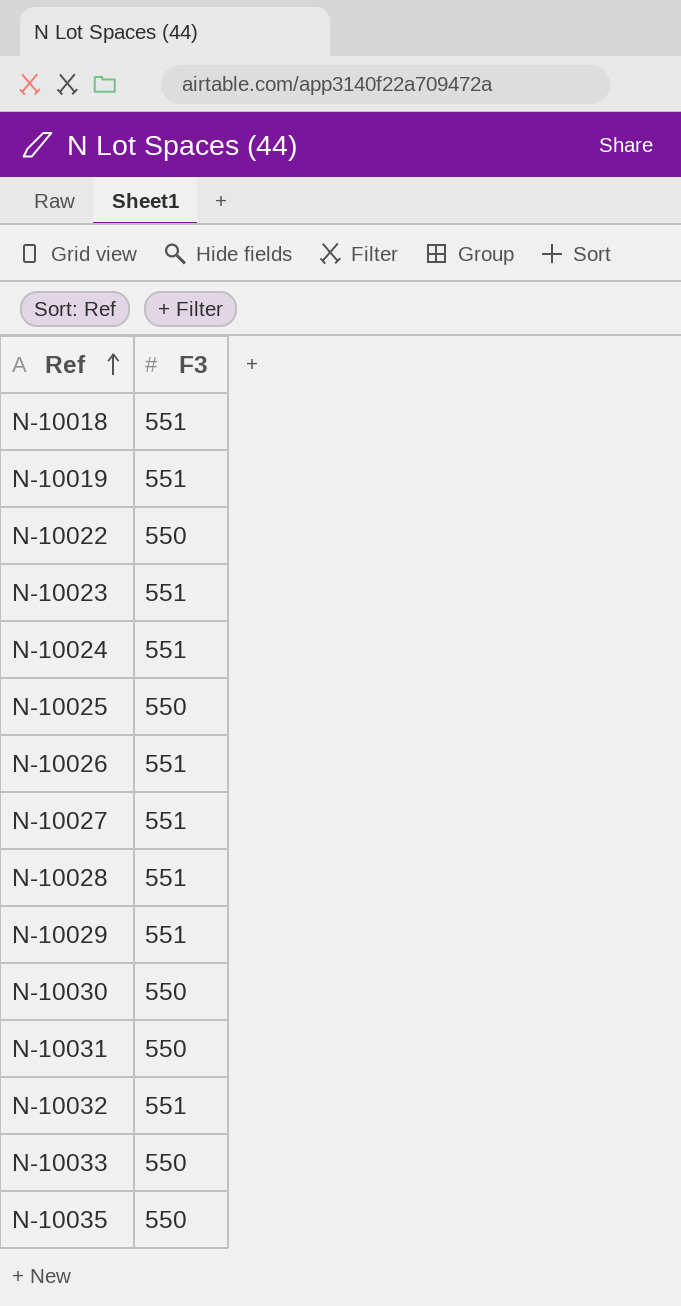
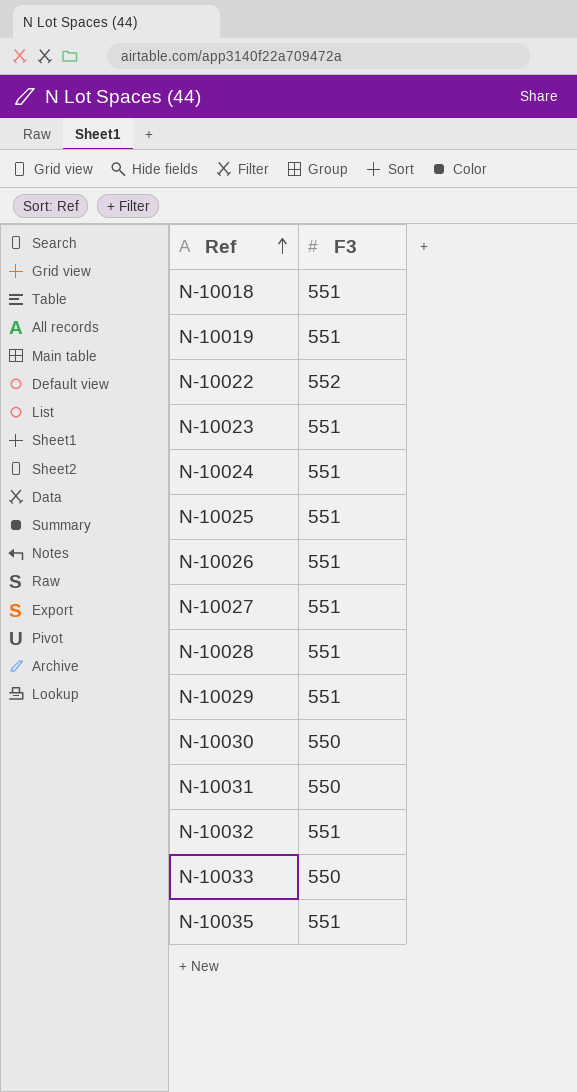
N-10022 | F3: 550 -> 552
N-10025 | F3: 550 -> 551
N-10035 | F3: 550 -> 551

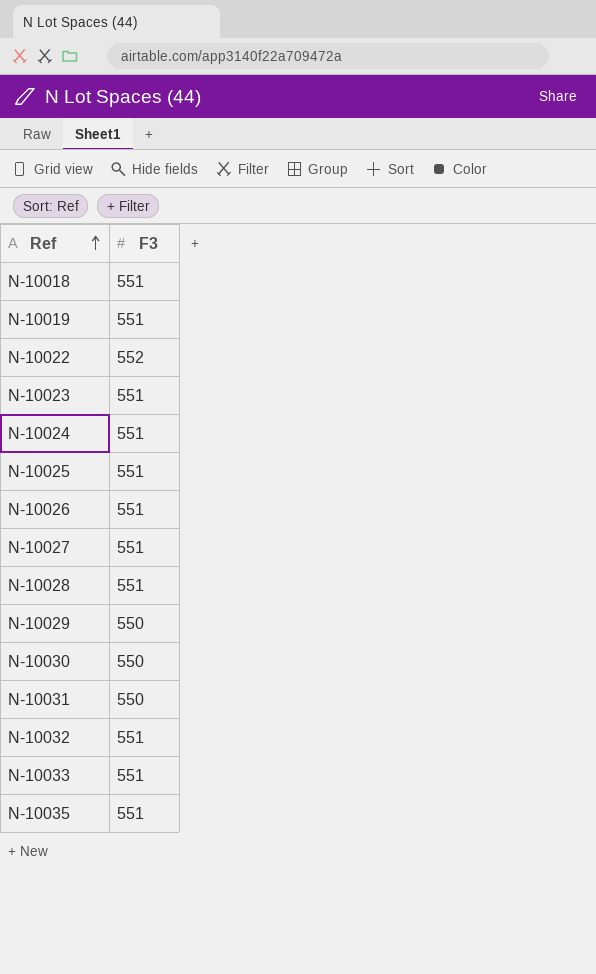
N-10029 | F3: 551 -> 550
N-10033 | F3: 550 -> 551

